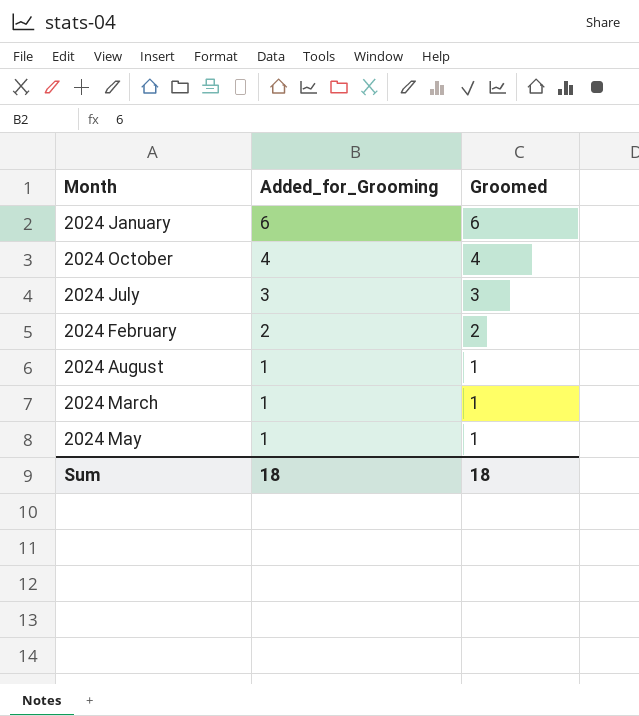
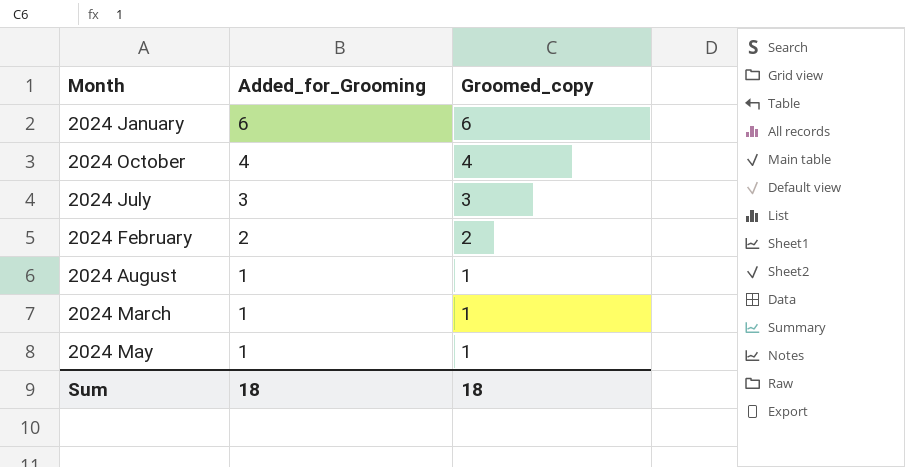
column name: Groomed -> Groomed_copy

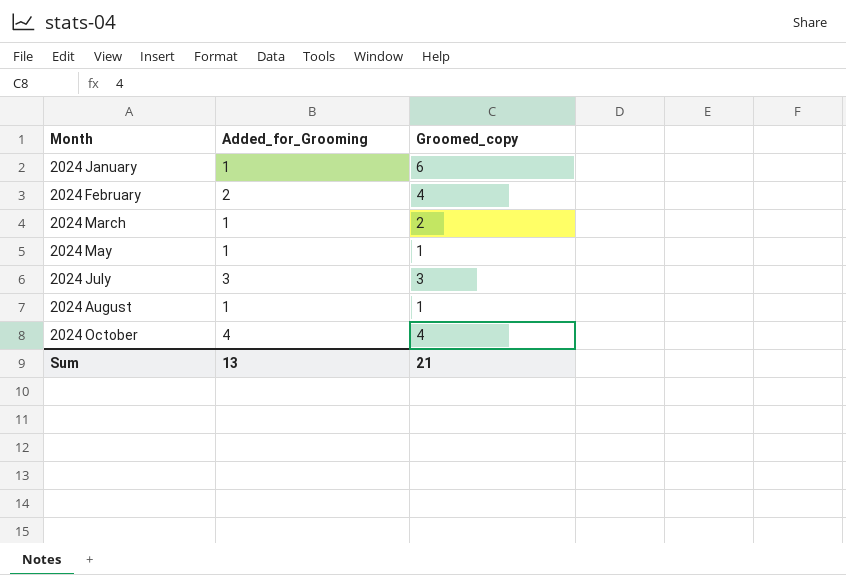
row order: Added_for_Grooming descending -> Month ascending
2024 January | Added_for_Grooming: 6 -> 1
2024 February | Groomed_copy: 2 -> 4
2024 March | Groomed_copy: 1 -> 2
Sum | Added_for_Grooming: 18 -> 13
Sum | Groomed_copy: 18 -> 21

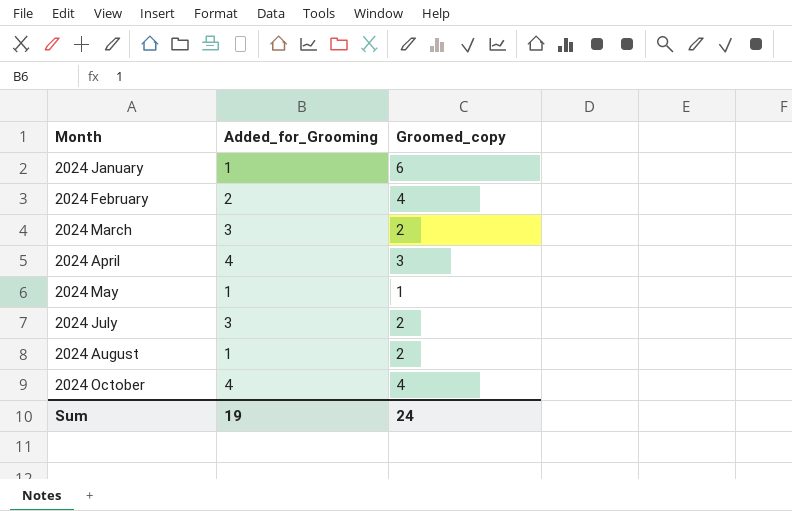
2024 March | Added_for_Grooming: 1 -> 3
row 2024 April: none -> 4 | 3
2024 July | Groomed_copy: 3 -> 2
2024 August | Groomed_copy: 1 -> 2
Sum | Added_for_Grooming: 13 -> 19
Sum | Groomed_copy: 21 -> 24

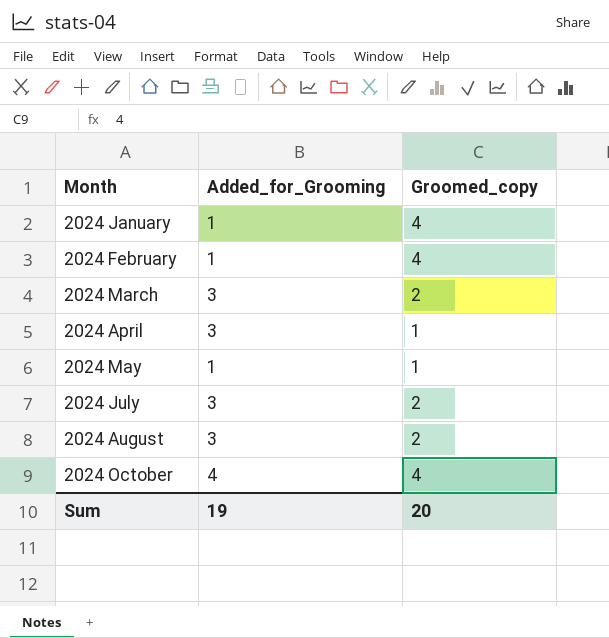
2024 January | Groomed_copy: 6 -> 4
2024 February | Added_for_Grooming: 2 -> 1
2024 April | Added_for_Grooming: 4 -> 3
2024 April | Groomed_copy: 3 -> 1
2024 August | Added_for_Grooming: 1 -> 3
Sum | Groomed_copy: 24 -> 20

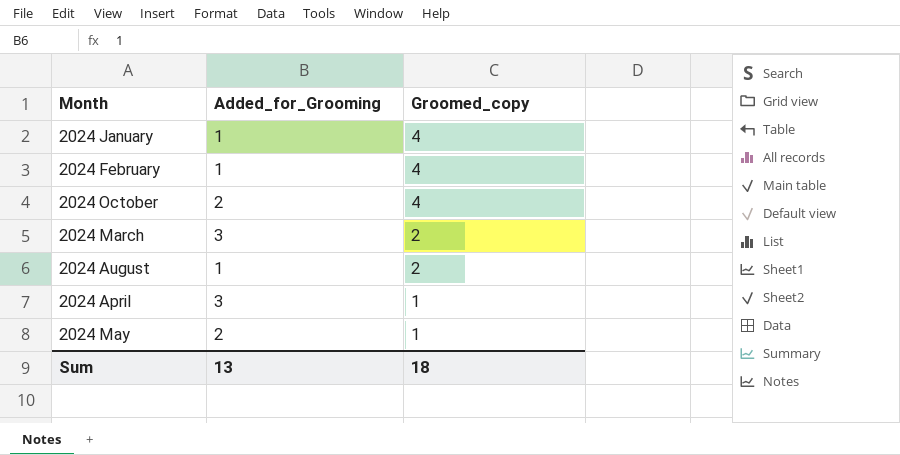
row order: Month ascending -> Groomed_copy descending
row 2024 July: 3 | 2 -> none
2024 October | Added_for_Grooming: 4 -> 2
2024 August | Added_for_Grooming: 3 -> 1
2024 May | Added_for_Grooming: 1 -> 2
Sum | Added_for_Grooming: 19 -> 13
Sum | Groomed_copy: 20 -> 18

